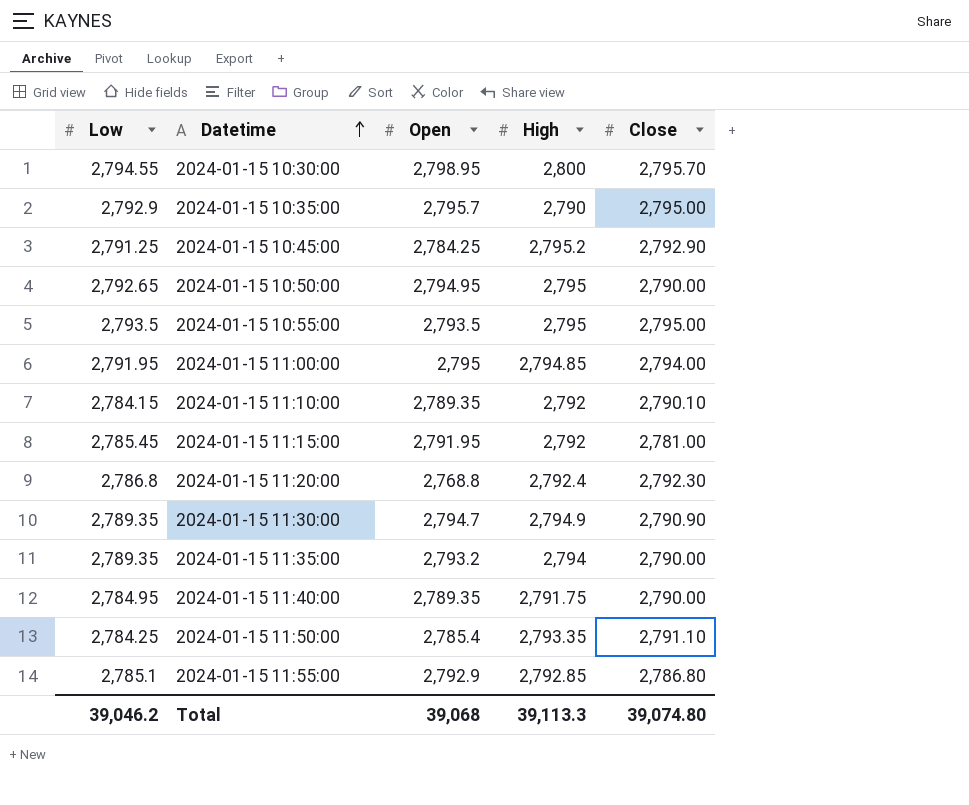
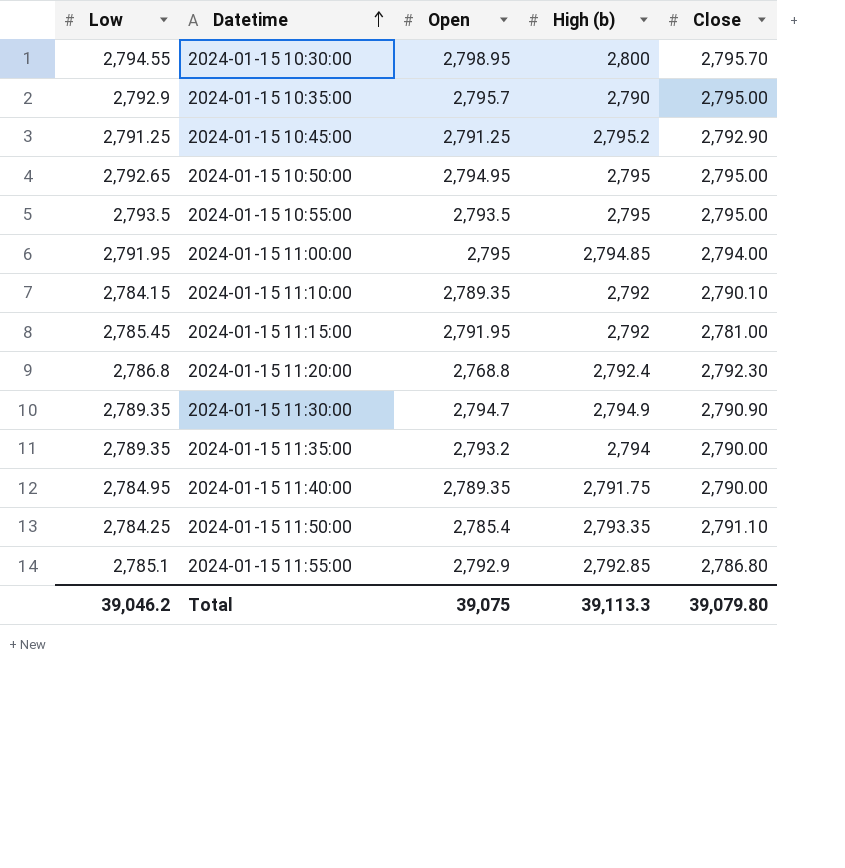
column name: High -> High (b)
2024-01-15 10:45:00 | Open: 2,784.25 -> 2,791.25
2024-01-15 10:50:00 | Close: 2,790.00 -> 2,795.00
Total | Open: 39,068 -> 39,075
Total | Close: 39,074.80 -> 39,079.80

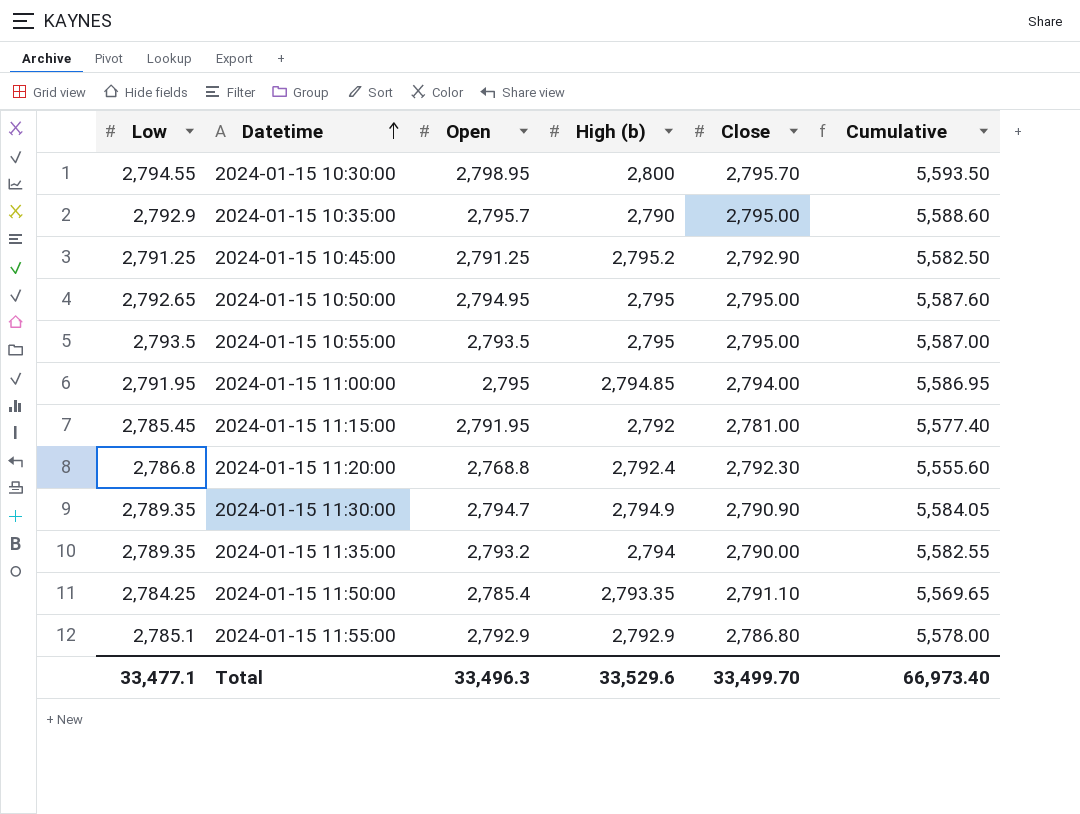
column Cumulative | formula: none -> [Low] + [Open]
row 2024-01-15 11:10:00: 2,784.15 | 2,789.35 | 2,792 | 2,790.10 -> none
row 2024-01-15 11:40:00: 2,784.95 | 2,789.35 | 2,791.75 | 2,790.00 -> none
2024-01-15 11:55:00 | High (b): 2,792.85 -> 2,792.9
Total | Low: 39,046.2 -> 33,477.1
Total | Open: 39,075 -> 33,496.3
Total | High (b): 39,113.3 -> 33,529.6
Total | Close: 39,079.80 -> 33,499.70

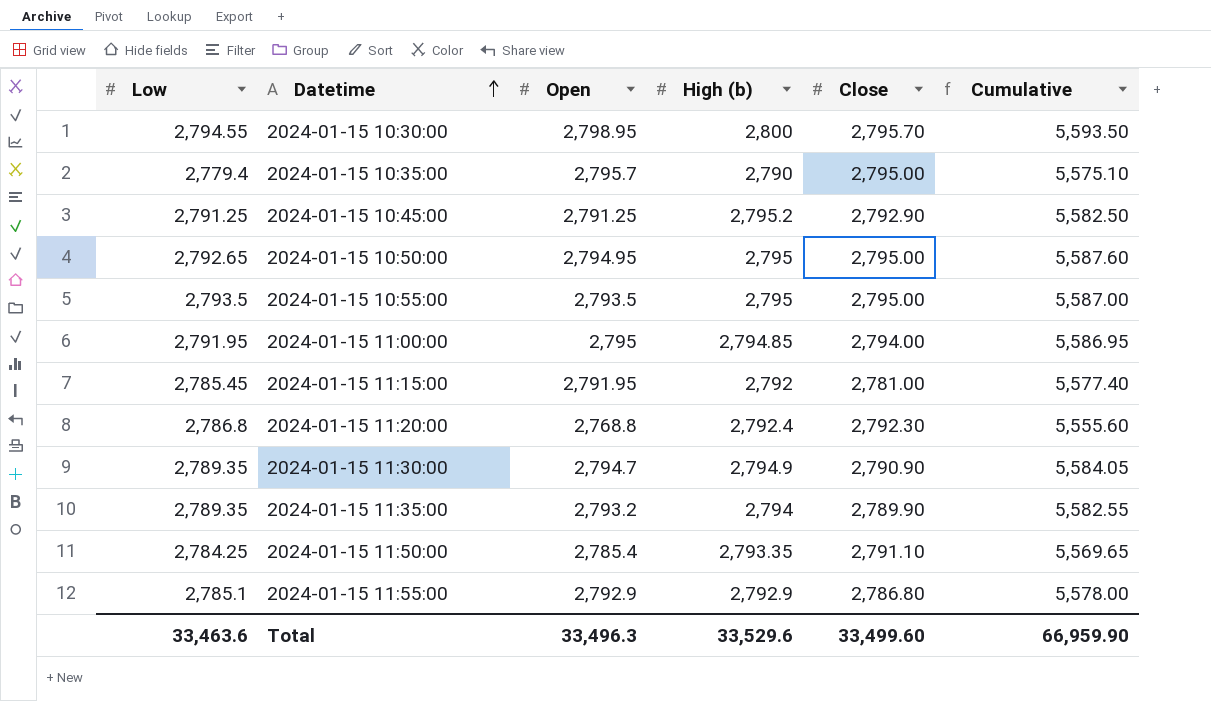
2024-01-15 10:35:00 | Low: 2,792.9 -> 2,779.4
2024-01-15 10:35:00 | Cumulative: 5,588.60 -> 5,575.10
2024-01-15 11:35:00 | Close: 2,790.00 -> 2,789.90
Total | Low: 33,477.1 -> 33,463.6
Total | Close: 33,499.70 -> 33,499.60
Total | Cumulative: 66,973.40 -> 66,959.90

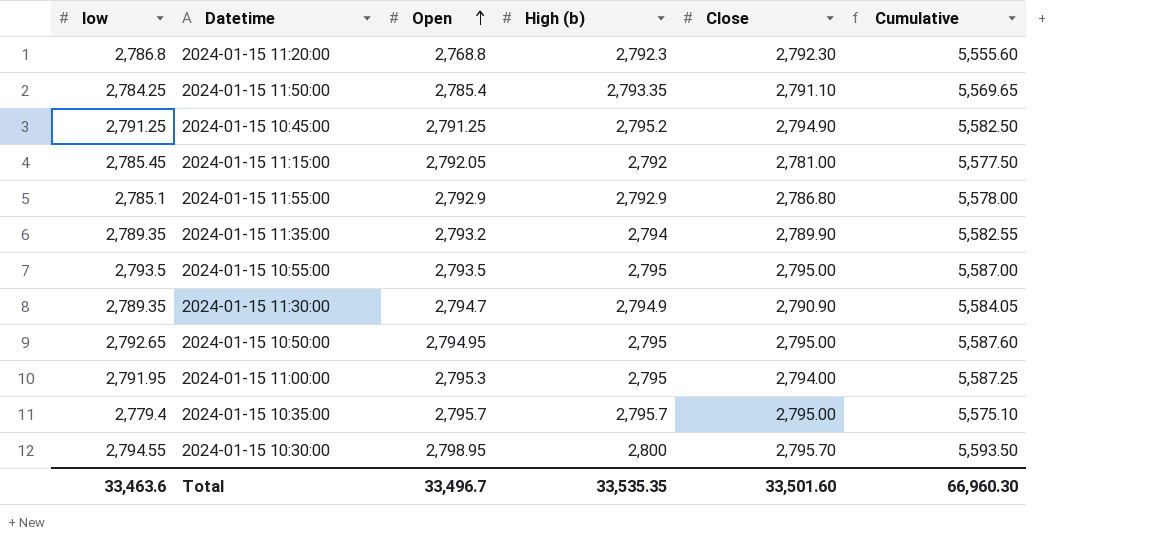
row order: Datetime ascending -> Open ascending
column name: Low -> low
2024-01-15 11:20:00 | High (b): 2,792.4 -> 2,792.3
2024-01-15 10:45:00 | Close: 2,792.90 -> 2,794.90
2024-01-15 11:15:00 | Open: 2,791.95 -> 2,792.05
2024-01-15 11:15:00 | Cumulative: 5,577.40 -> 5,577.50
2024-01-15 11:00:00 | Open: 2,795 -> 2,795.3
2024-01-15 11:00:00 | High (b): 2,794.85 -> 2,795
2024-01-15 11:00:00 | Cumulative: 5,586.95 -> 5,587.25
2024-01-15 10:35:00 | High (b): 2,790 -> 2,795.7
Total | Open: 33,496.3 -> 33,496.7
Total | High (b): 33,529.6 -> 33,535.35
Total | Close: 33,499.60 -> 33,501.60
Total | Cumulative: 66,959.90 -> 66,960.30

